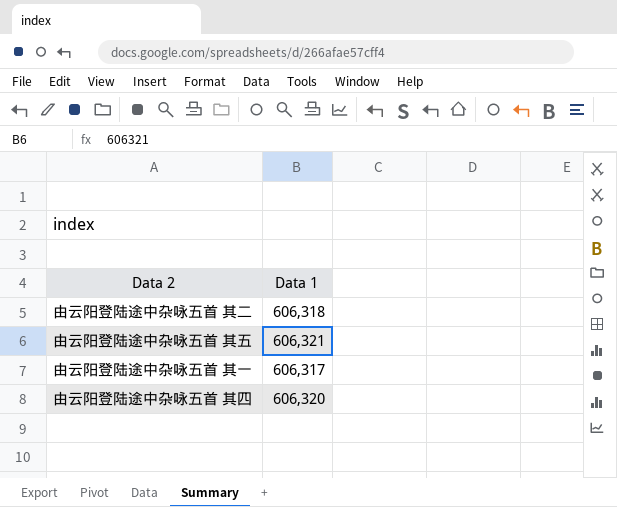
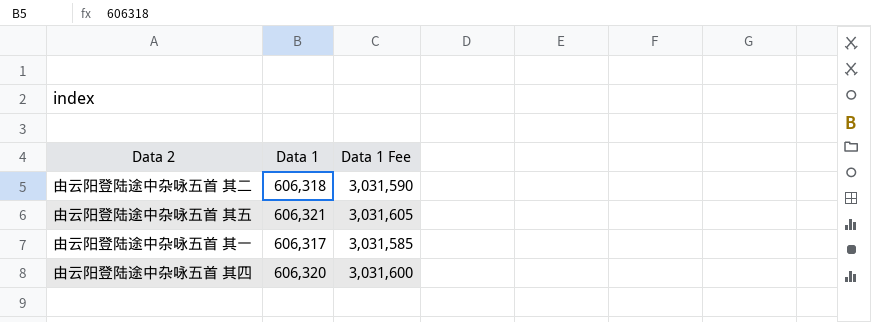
column Data 1 Fee | formula: none -> [Data 1] * 5

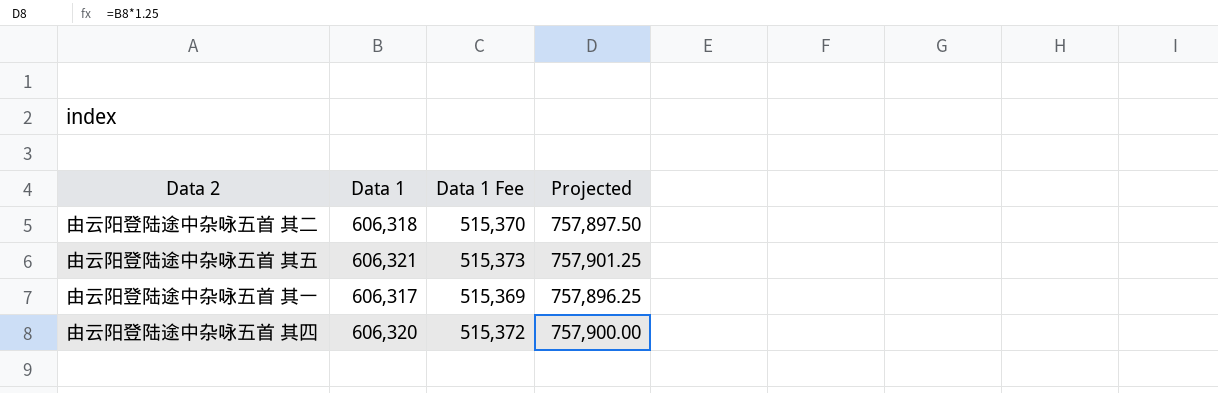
column Data 1 Fee | formula: [Data 1] * 5 -> [Data 1] * 0.85
column Projected | formula: none -> [Data 1] * 1.25

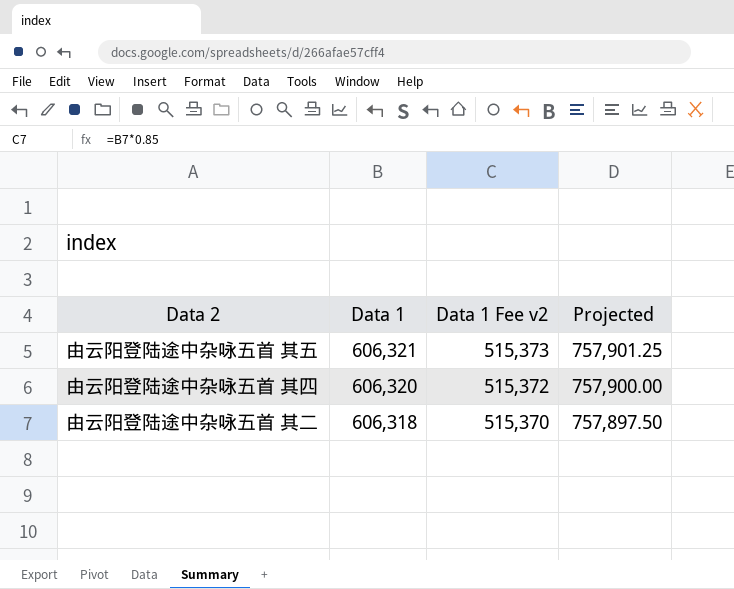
row order: none -> Data 1 descending
column name: Data 1 Fee -> Data 1 Fee v2
row 由云阳登陆途中杂咏五首 其一: 606,317 | 515,369 | 757,896.25 -> none

